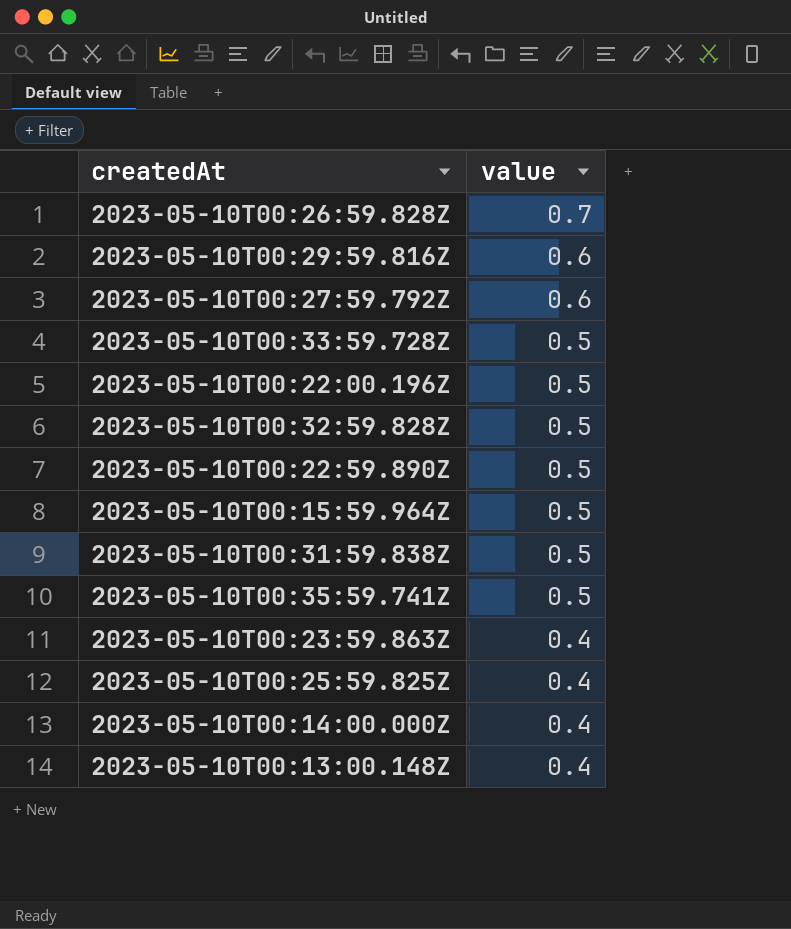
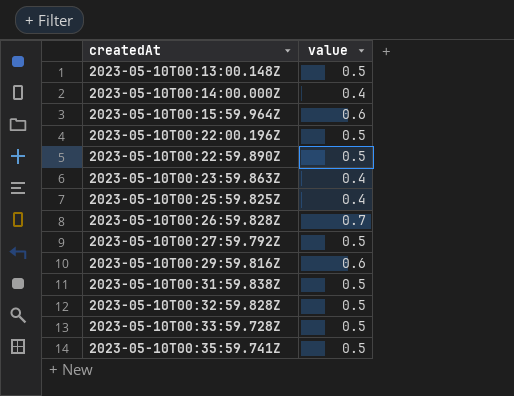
row order: value descending -> createdAt ascending
2023-05-10T00:13:00.148Z | value: 0.4 -> 0.5
2023-05-10T00:15:59.964Z | value: 0.5 -> 0.6
2023-05-10T00:27:59.792Z | value: 0.6 -> 0.5

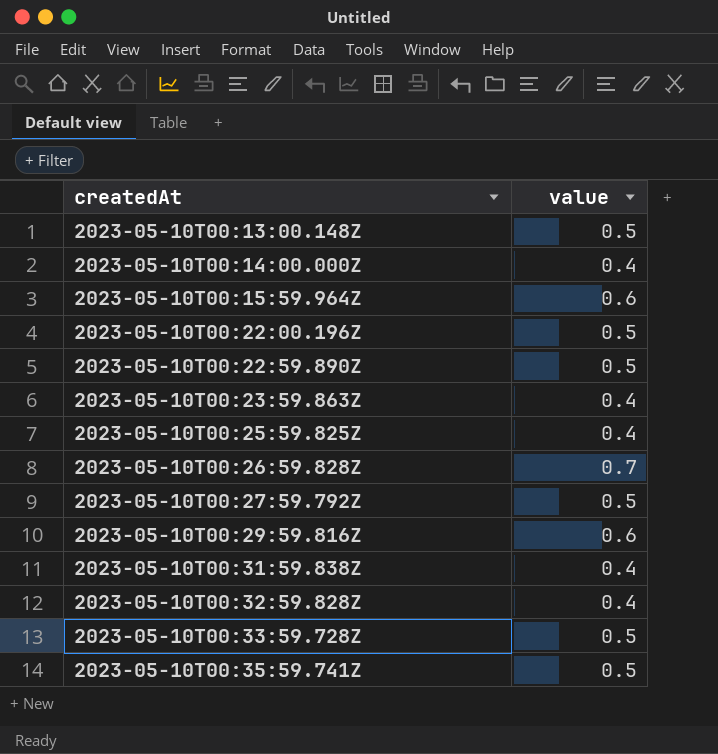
2023-05-10T00:31:59.838Z | value: 0.5 -> 0.4
2023-05-10T00:32:59.828Z | value: 0.5 -> 0.4

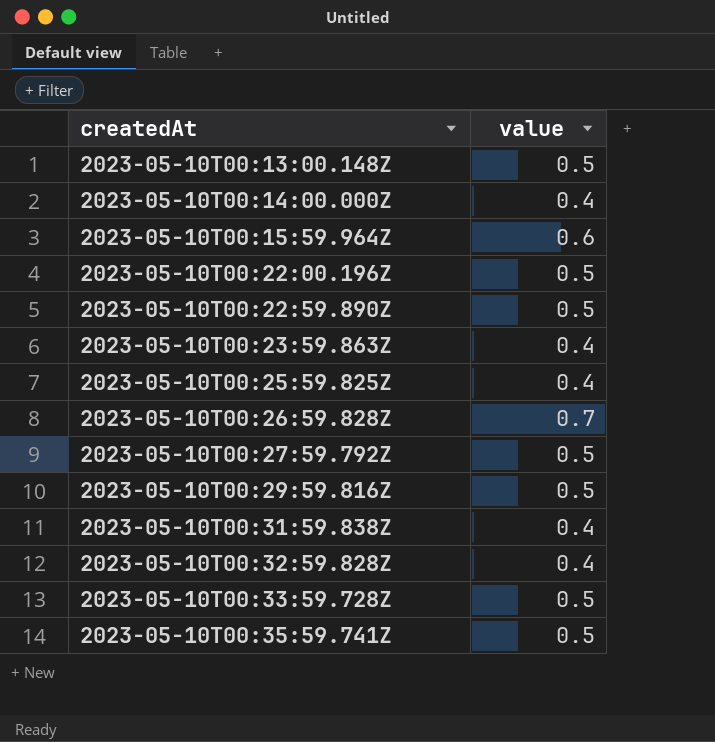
2023-05-10T00:29:59.816Z | value: 0.6 -> 0.5

